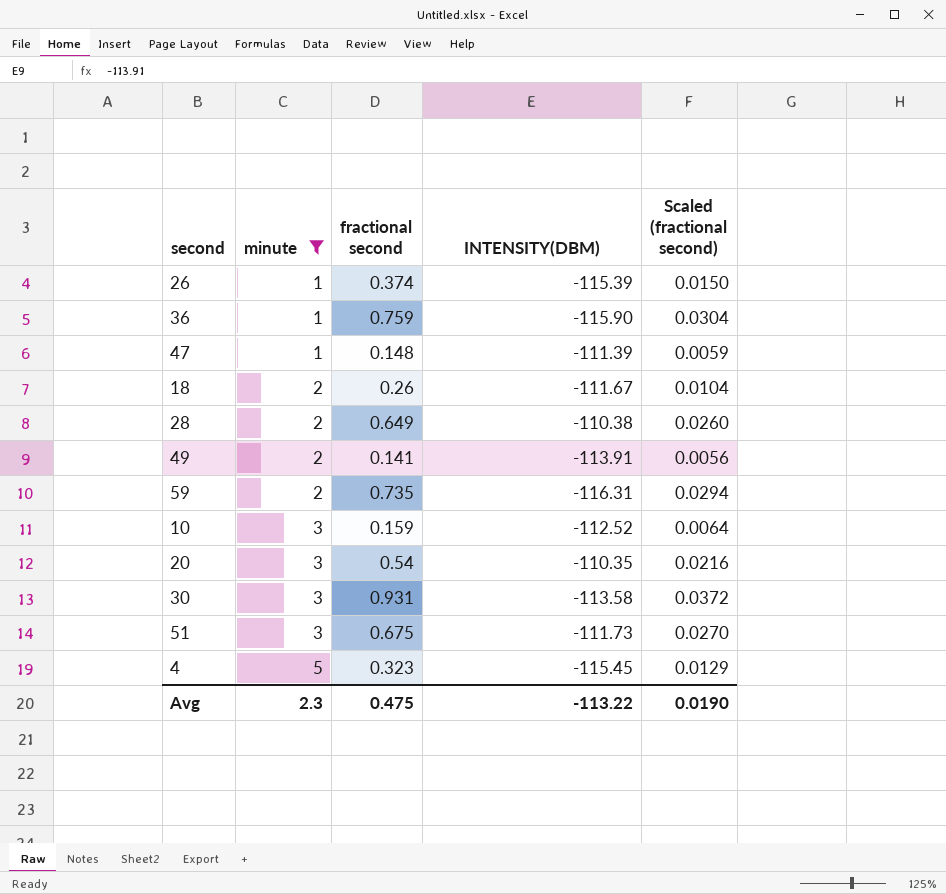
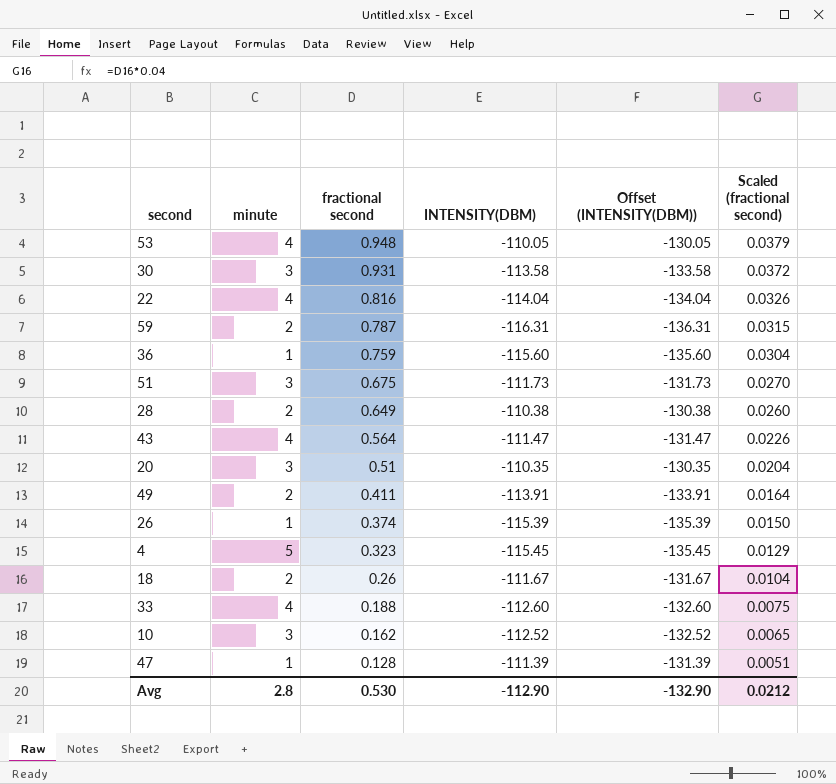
filter: minute != 4 -> none
row order: minute ascending -> fractional second descending
column Offset (INTENSITY(DBM)) | formula: none -> [INTENSITY(DBM)] - 20
59 | fractional second: 0.735 -> 0.787
59 | Scaled (fractional second): 0.0294 -> 0.0315
36 | INTENSITY(DBM): -115.90 -> -115.60
20 | fractional second: 0.54 -> 0.51
20 | Scaled (fractional second): 0.0216 -> 0.0204
49 | fractional second: 0.141 -> 0.411
49 | Scaled (fractional second): 0.0056 -> 0.0164
10 | fractional second: 0.159 -> 0.162
10 | Scaled (fractional second): 0.0064 -> 0.0065
47 | fractional second: 0.148 -> 0.128
47 | Scaled (fractional second): 0.0059 -> 0.0051
Avg | minute: 2.3 -> 2.8
Avg | fractional second: 0.475 -> 0.530
Avg | INTENSITY(DBM): -113.22 -> -112.90
Avg | Scaled (fractional second): 0.0190 -> 0.0212

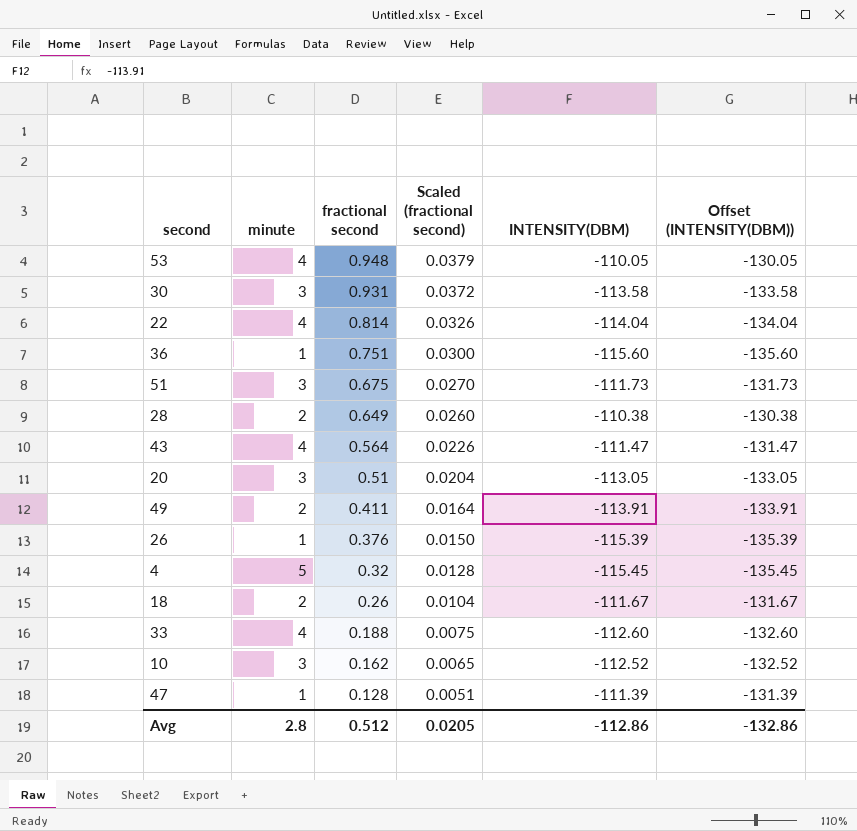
column Scaled (fractional second) | position: 6 -> 4
row 59: 2 | 0.787 | -116.31 | -136.31 | 0.0315 -> none
22 | fractional second: 0.816 -> 0.814
36 | fractional second: 0.759 -> 0.751
36 | Scaled (fractional second): 0.0304 -> 0.0300
20 | INTENSITY(DBM): -110.35 -> -113.05
20 | Offset (INTENSITY(DBM)): -130.35 -> -133.05
26 | fractional second: 0.374 -> 0.376
4 | fractional second: 0.323 -> 0.32
4 | Scaled (fractional second): 0.0129 -> 0.0128
Avg | fractional second: 0.530 -> 0.512
Avg | Scaled (fractional second): 0.0212 -> 0.0205
Avg | INTENSITY(DBM): -112.90 -> -112.86
Avg | Offset (INTENSITY(DBM)): -132.90 -> -132.86

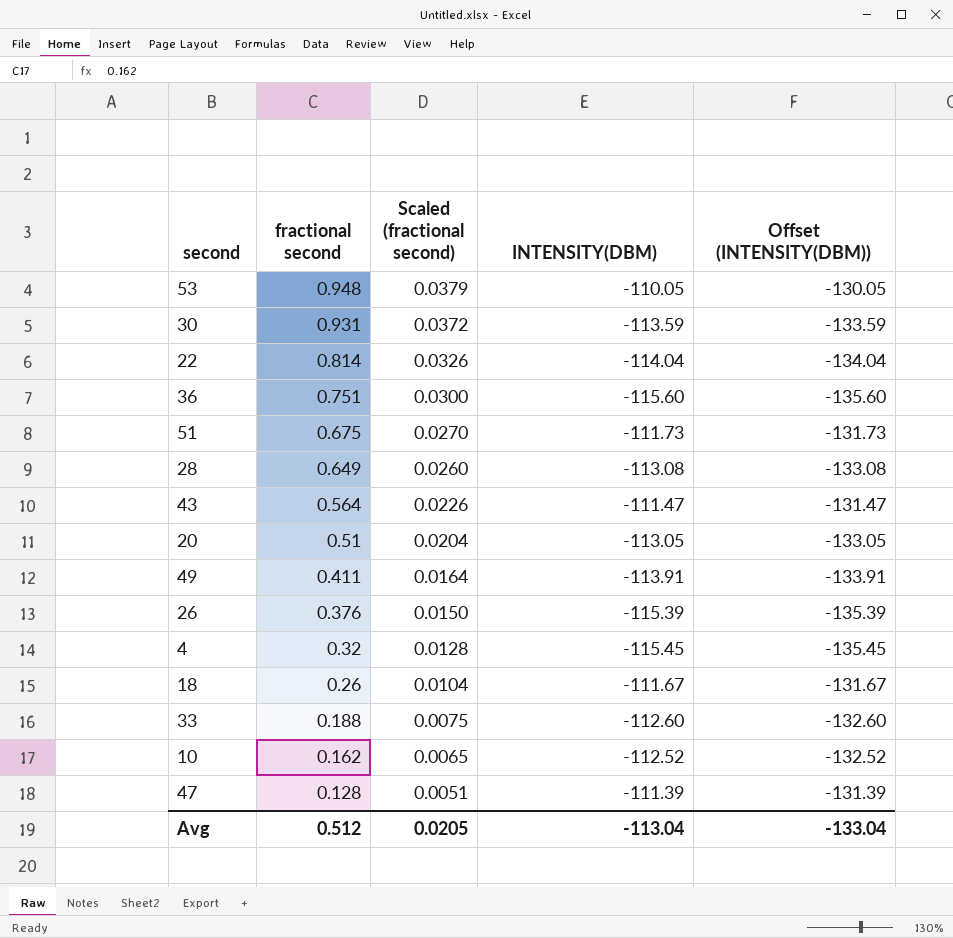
column minute | position: 2 -> none
30 | INTENSITY(DBM): -113.58 -> -113.59
30 | Offset (INTENSITY(DBM)): -133.58 -> -133.59
28 | INTENSITY(DBM): -110.38 -> -113.08
28 | Offset (INTENSITY(DBM)): -130.38 -> -133.08
Avg | INTENSITY(DBM): -112.86 -> -113.04
Avg | Offset (INTENSITY(DBM)): -132.86 -> -133.04

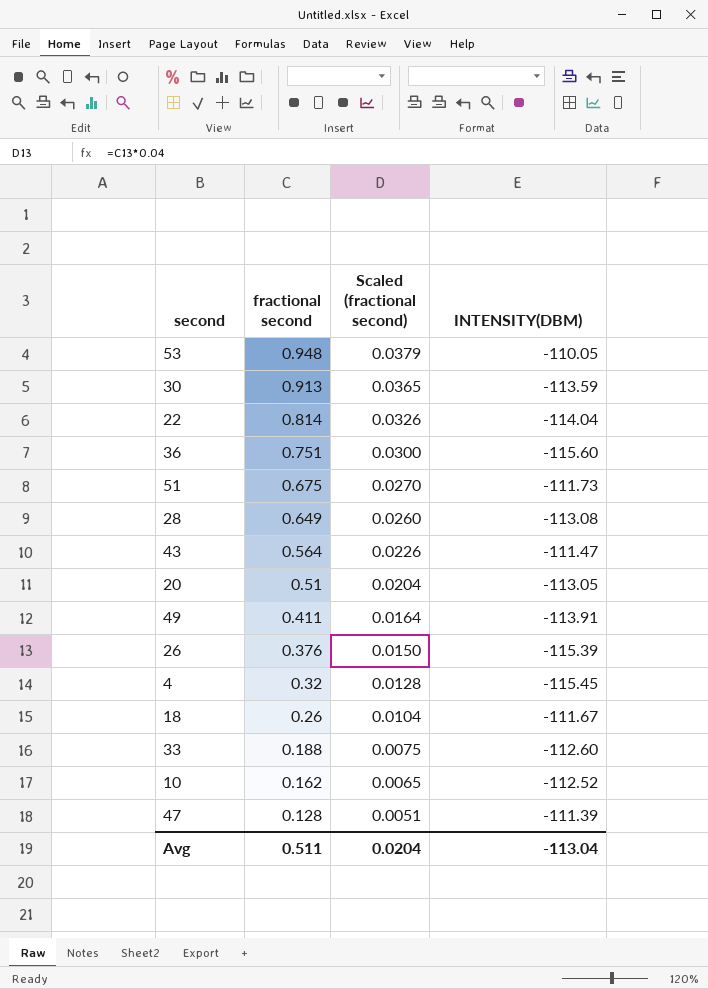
column Offset (INTENSITY(DBM)) | formula: [INTENSITY(DBM)] - 20 -> none
30 | fractional second: 0.931 -> 0.913
30 | Scaled (fractional second): 0.0372 -> 0.0365
Avg | fractional second: 0.512 -> 0.511
Avg | Scaled (fractional second): 0.0205 -> 0.0204

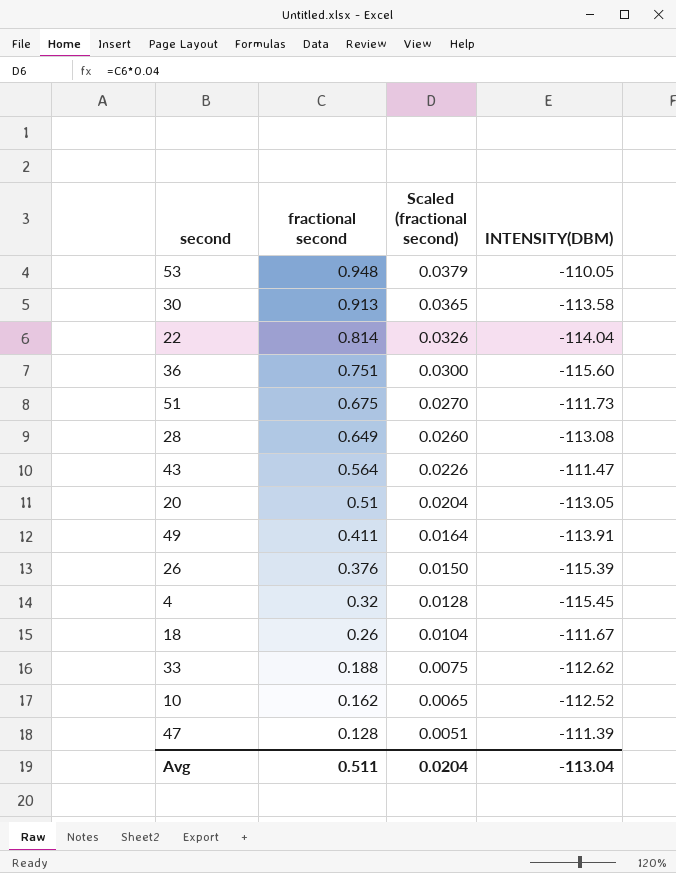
30 | INTENSITY(DBM): -113.59 -> -113.58
33 | INTENSITY(DBM): -112.60 -> -112.62

